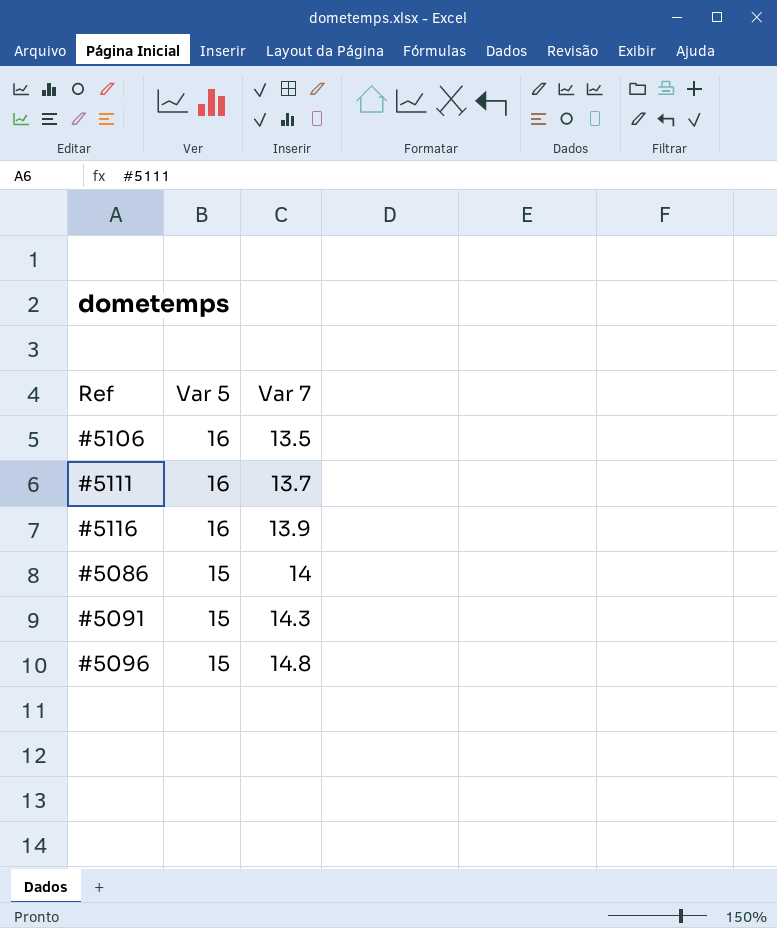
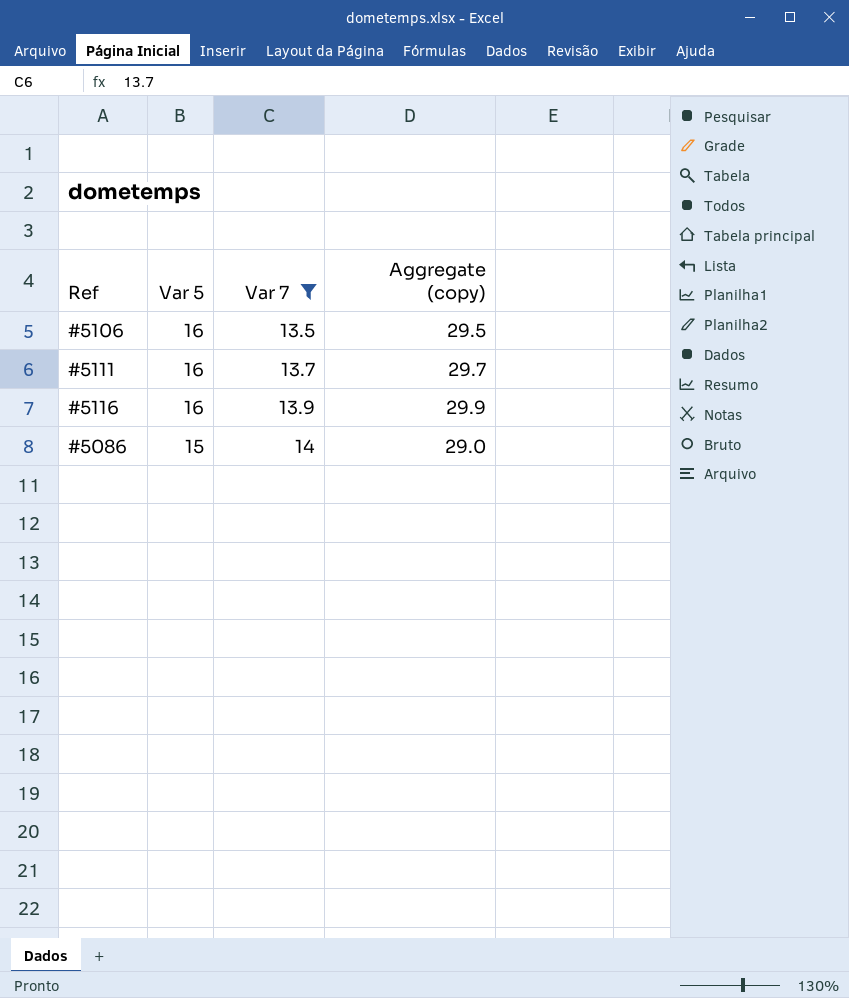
filter: none -> Var 7 <= 14
column Aggregate (copy) | formula: none -> [Var 5] + [Var 7]

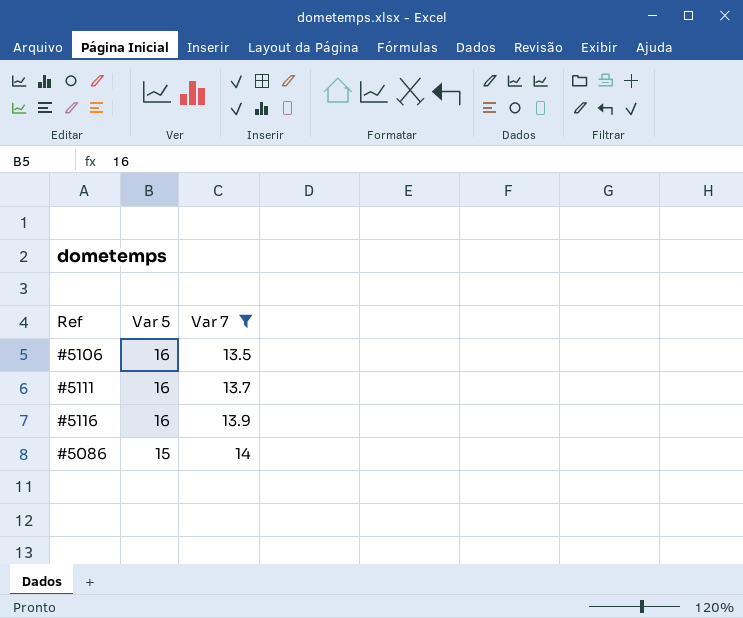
column Aggregate (copy) | formula: [Var 5] + [Var 7] -> none

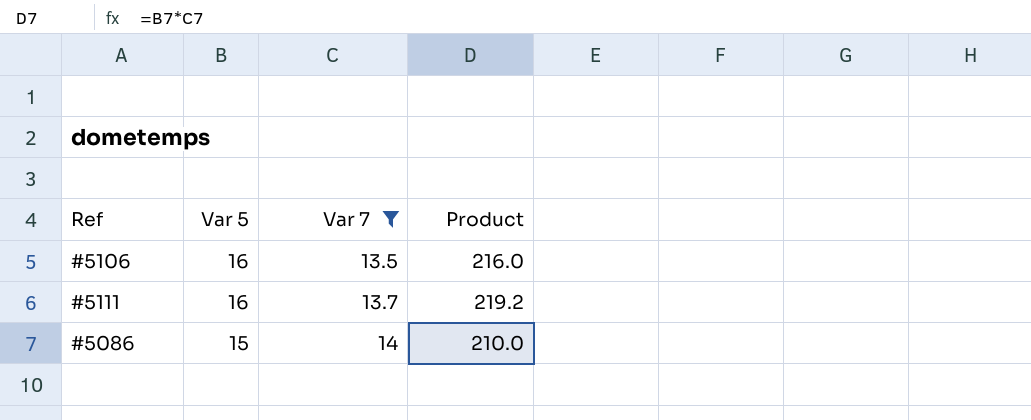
column Product | formula: none -> [Var 5] * [Var 7]
row #5116: 16 | 13.9 -> none

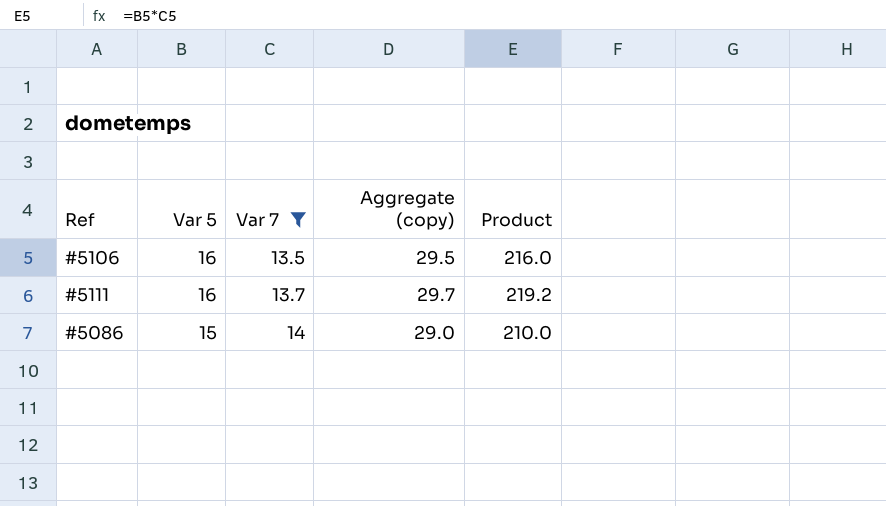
column Aggregate (copy) | formula: none -> [Var 5] + [Var 7]

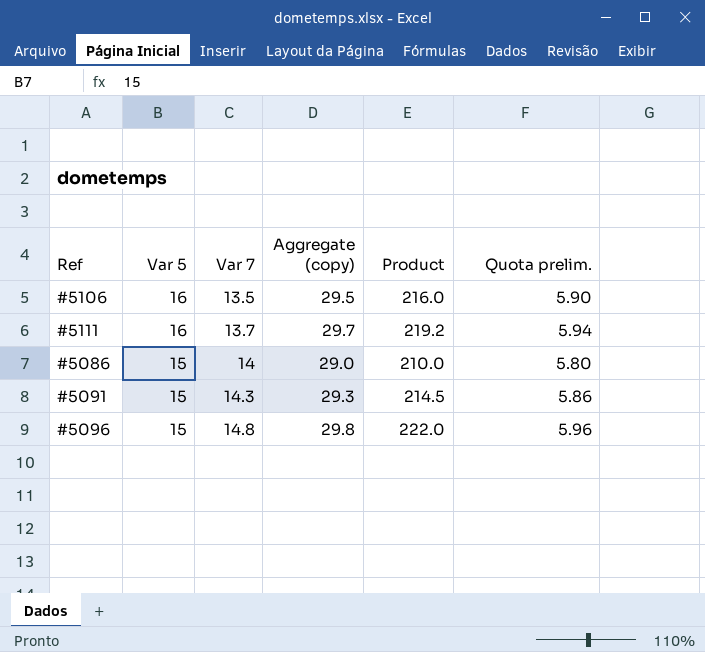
filter: Var 7 <= 14 -> none
column Quota prelim. | formula: none -> [Aggregate (copy)] * 0.2

